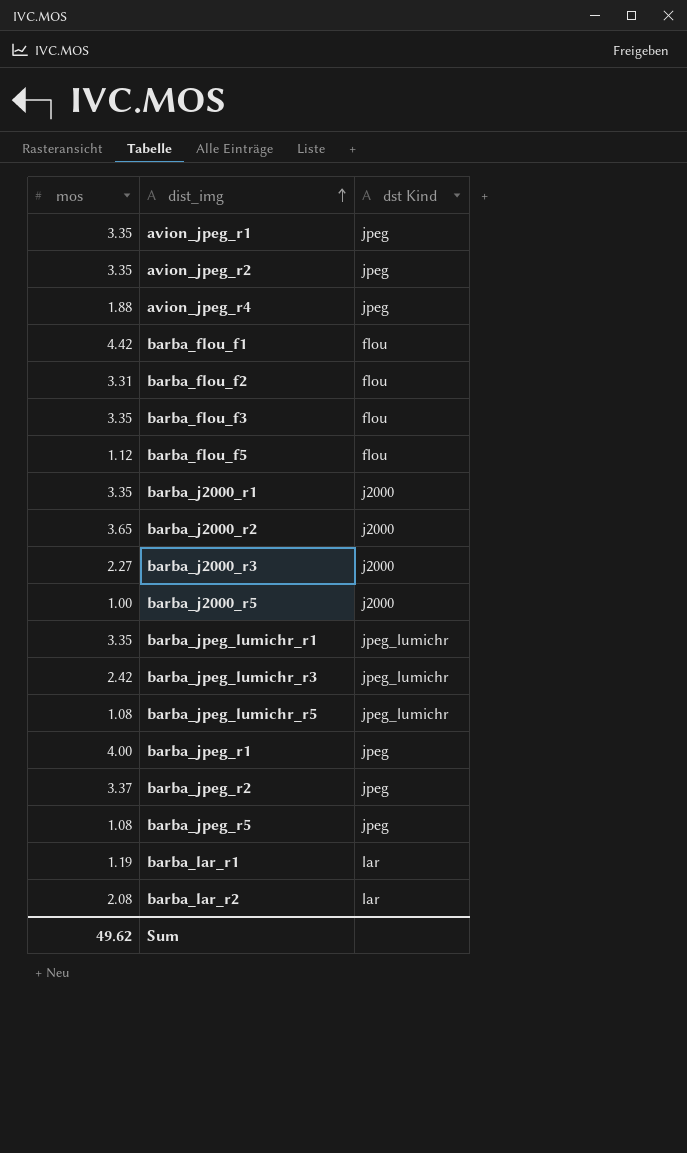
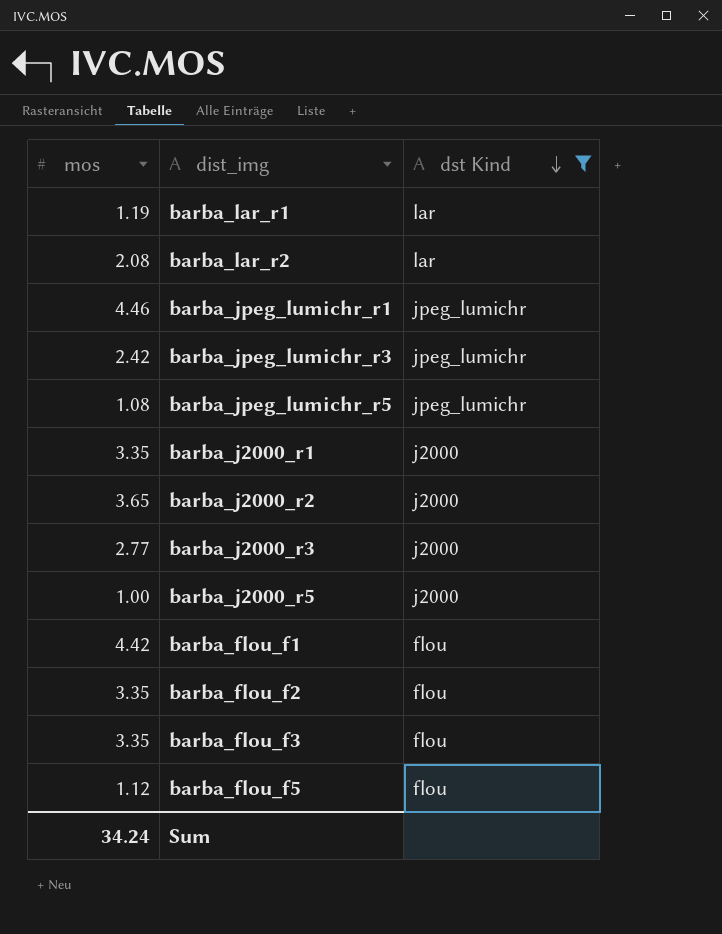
filter: none -> dst Kind != jpeg
row order: dist_img ascending -> dst Kind descending
barba_jpeg_lumichr_r1 | mos: 3.35 -> 4.46
barba_j2000_r3 | mos: 2.27 -> 2.77
barba_flou_f2 | mos: 3.31 -> 3.35
Sum | mos: 49.62 -> 34.24

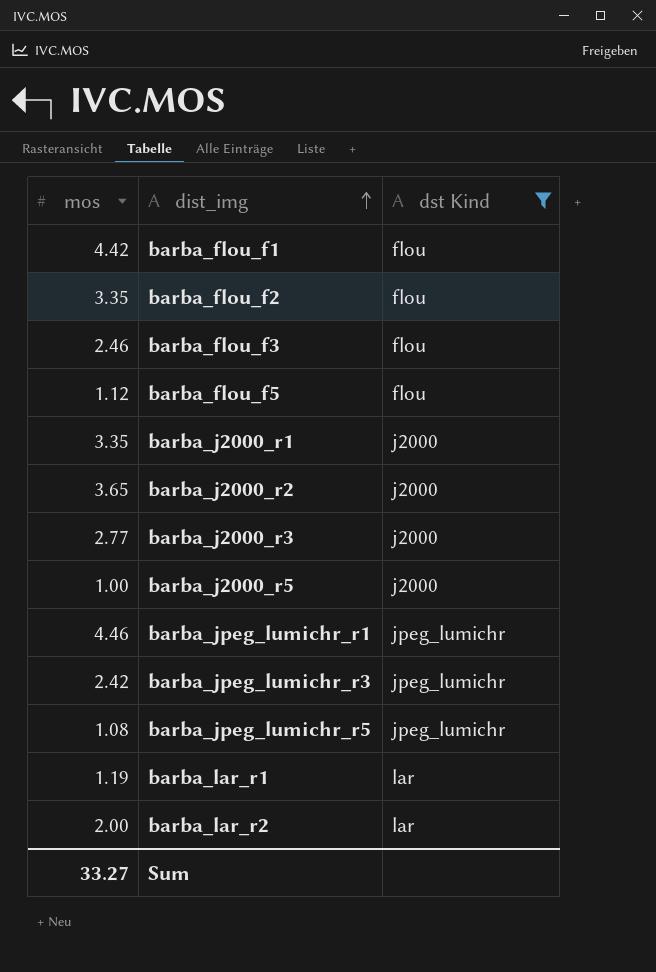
row order: dst Kind descending -> dist_img ascending
barba_flou_f3 | mos: 3.35 -> 2.46
barba_lar_r2 | mos: 2.08 -> 2.00
Sum | mos: 34.24 -> 33.27

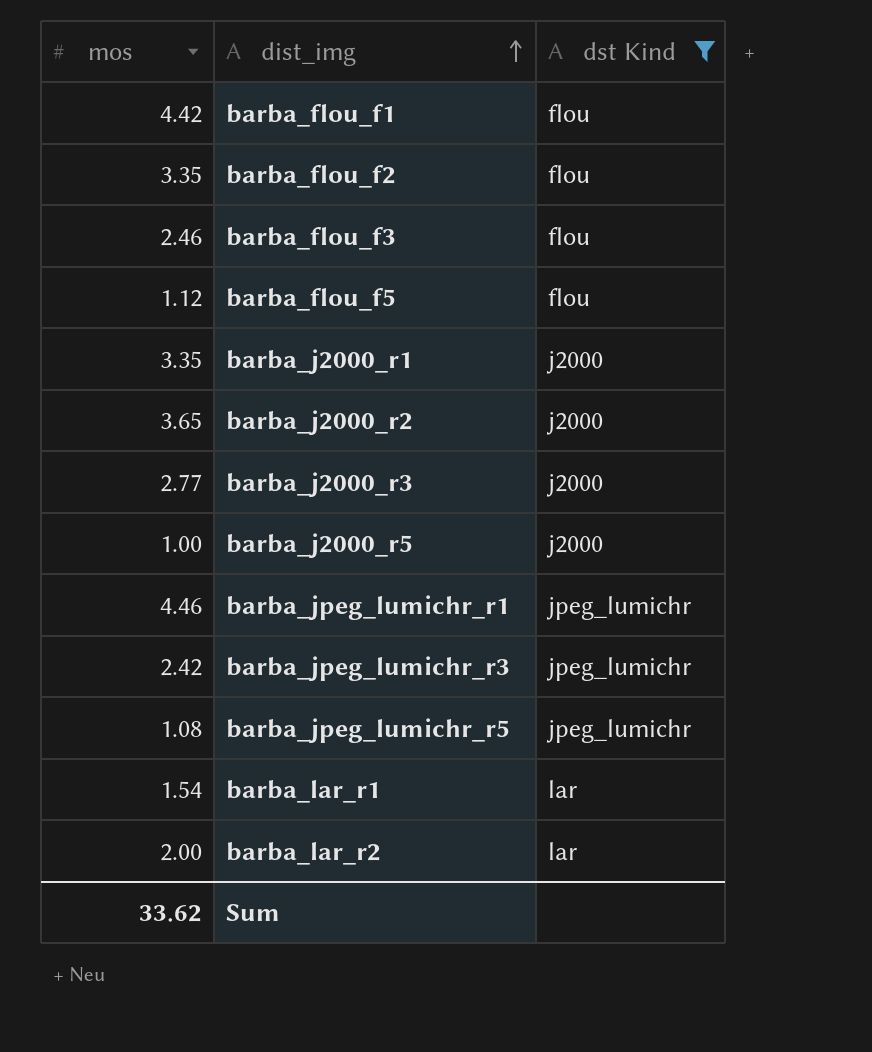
barba_lar_r1 | mos: 1.19 -> 1.54
Sum | mos: 33.27 -> 33.62

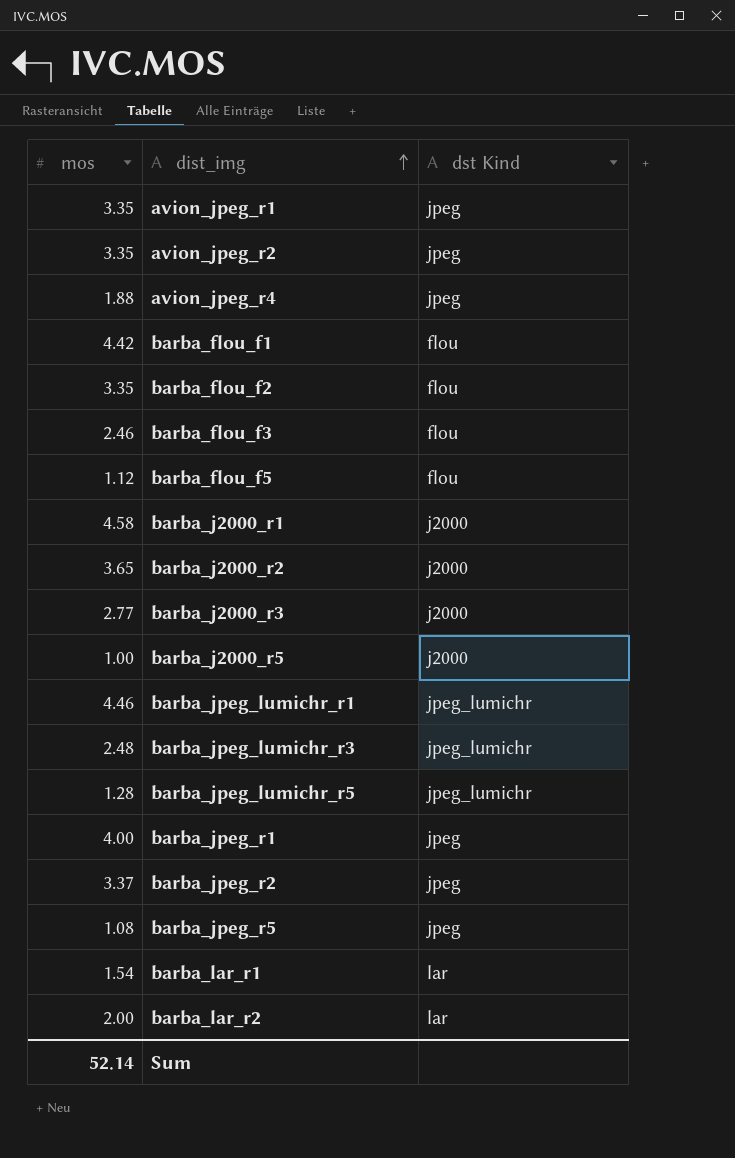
filter: dst Kind != jpeg -> none
barba_j2000_r1 | mos: 3.35 -> 4.58
barba_jpeg_lumichr_r3 | mos: 2.42 -> 2.48
barba_jpeg_lumichr_r5 | mos: 1.08 -> 1.28
Sum | mos: 33.62 -> 52.14

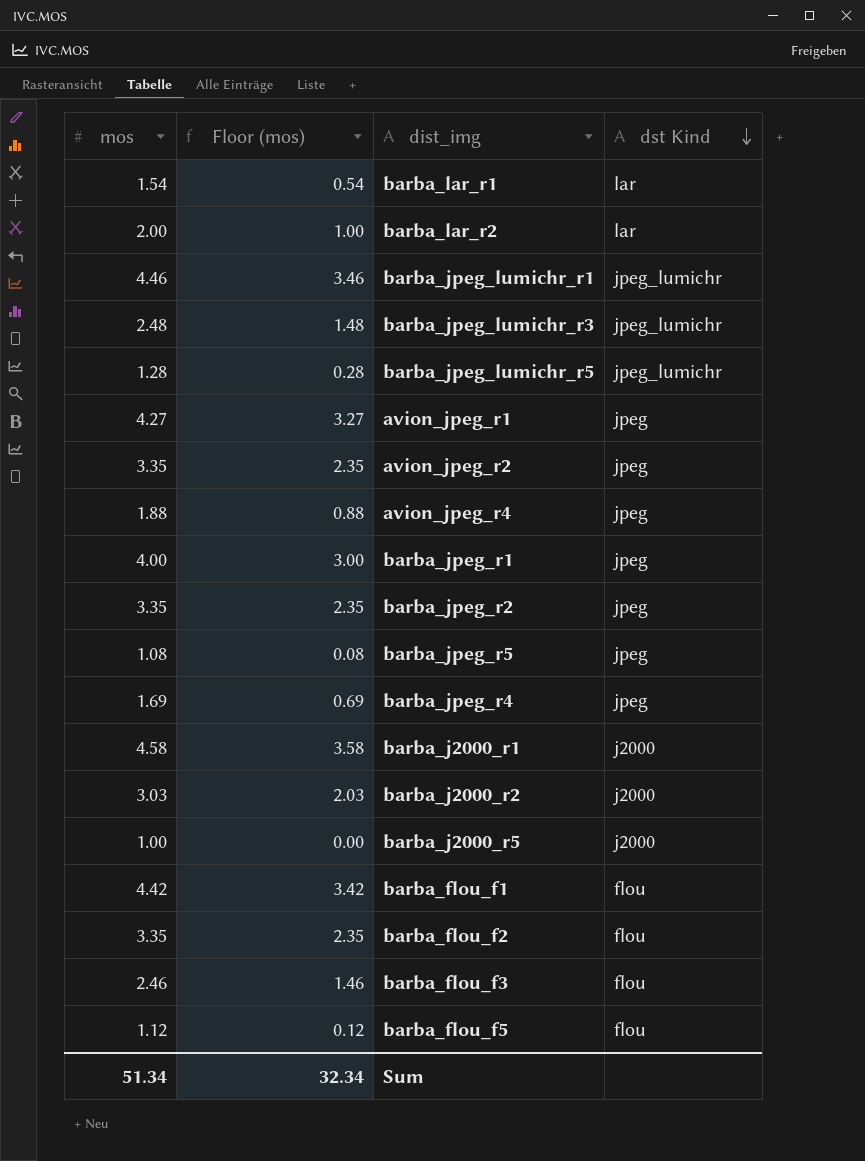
row order: dist_img ascending -> dst Kind descending
column Floor (mos) | formula: none -> [mos] - 1
row barba_j2000_r3: 2.77 | j2000 -> none
avion_jpeg_r1 | mos: 3.35 -> 4.27
barba_jpeg_r2 | mos: 3.37 -> 3.35
row barba_jpeg_r4: none -> 1.69 | 0.69 | jpeg
barba_j2000_r2 | mos: 3.65 -> 3.03
Sum | mos: 52.14 -> 51.34

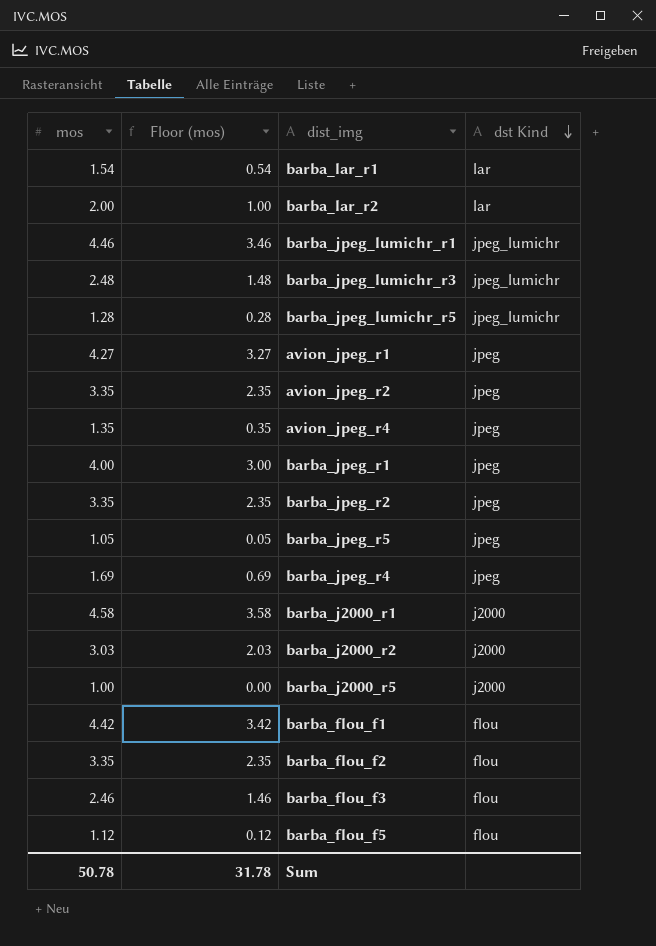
avion_jpeg_r4 | mos: 1.88 -> 1.35
avion_jpeg_r4 | Floor (mos): 0.88 -> 0.35
barba_jpeg_r5 | mos: 1.08 -> 1.05
barba_jpeg_r5 | Floor (mos): 0.08 -> 0.05
Sum | mos: 51.34 -> 50.78
Sum | Floor (mos): 32.34 -> 31.78

